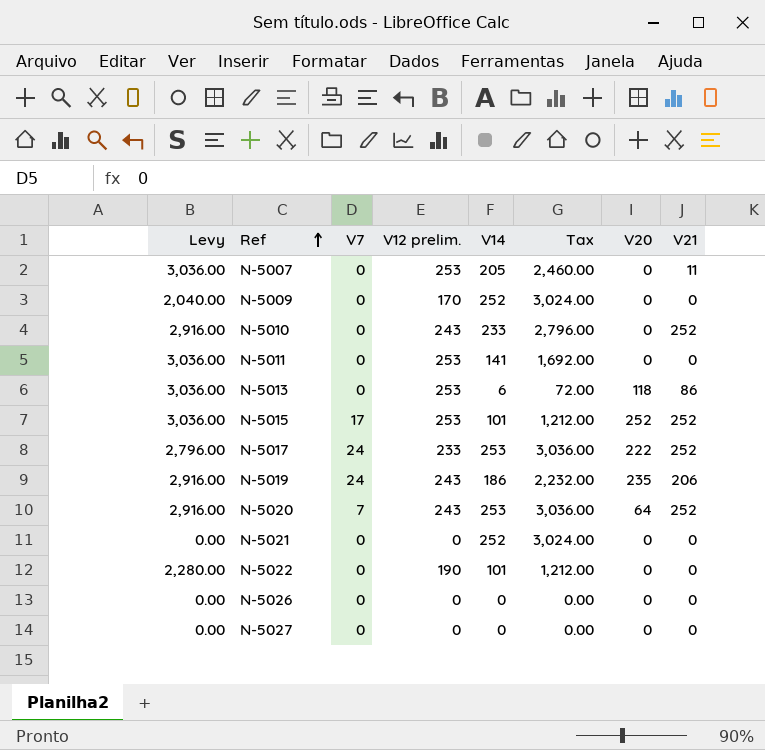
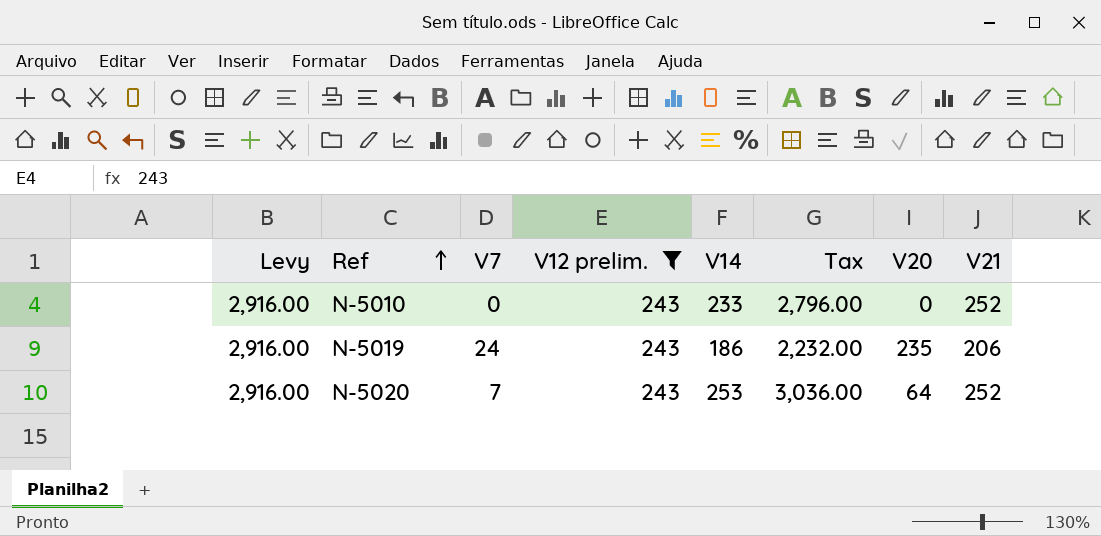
filter: none -> V12 prelim. = 243

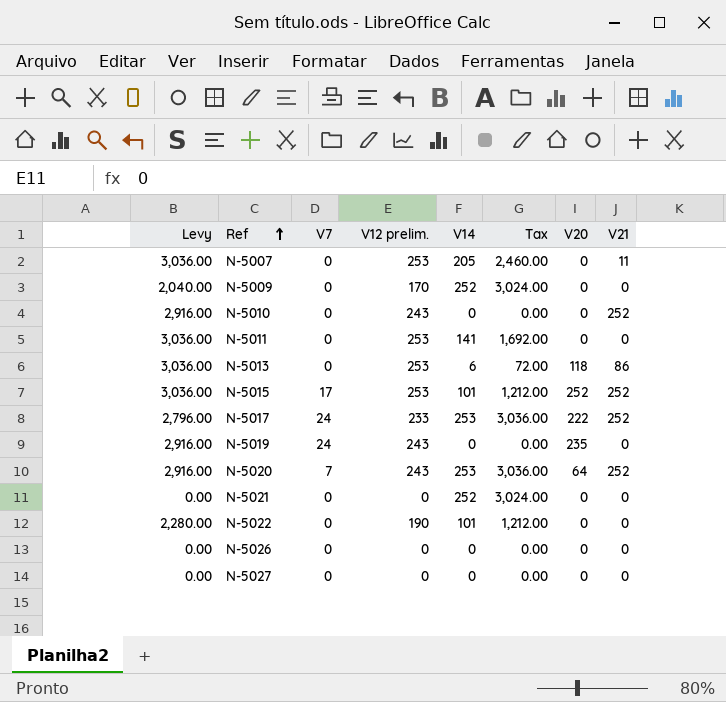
filter: V12 prelim. = 243 -> none
N-5010 | V14: 233 -> 0
N-5010 | Tax: 2,796.00 -> 0.00
N-5019 | V14: 186 -> 0
N-5019 | Tax: 2,232.00 -> 0.00
N-5019 | V21: 206 -> 0

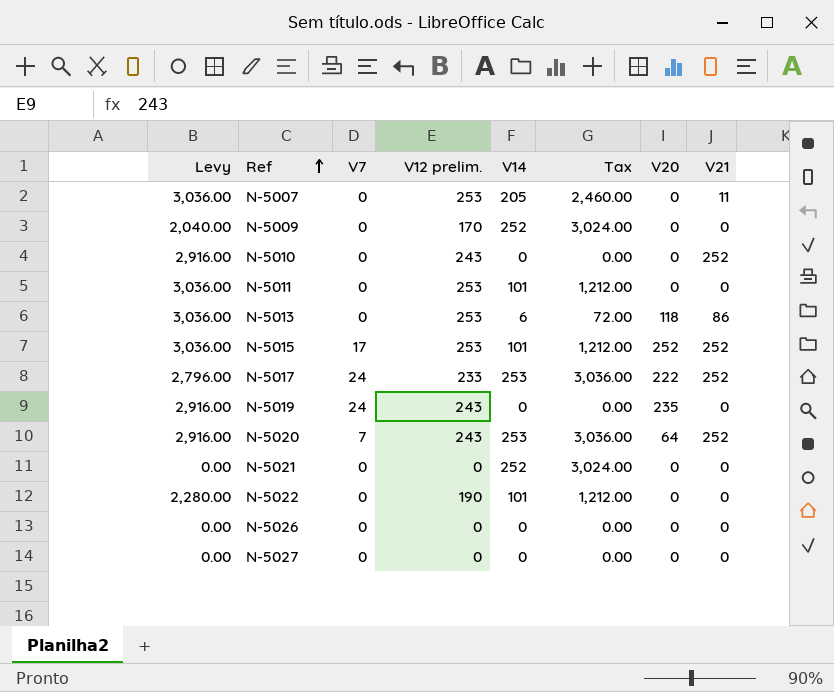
N-5011 | V14: 141 -> 101
N-5011 | Tax: 1,692.00 -> 1,212.00

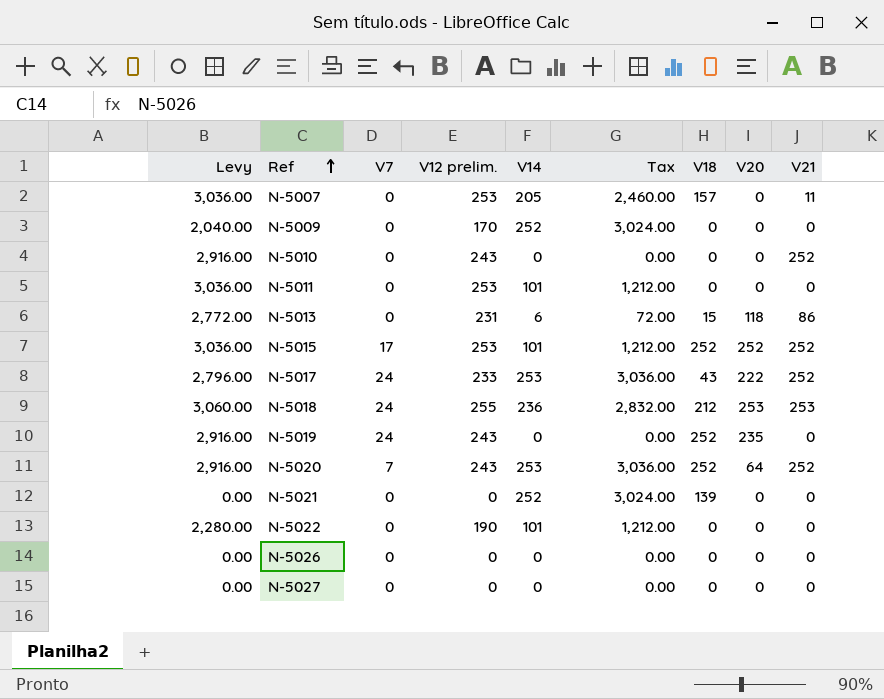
column V18 | position: none -> 7
N-5013 | Levy: 3,036.00 -> 2,772.00
N-5013 | V12 prelim.: 253 -> 231
row N-5018: none -> 3,060.00 | 24 | 255 | 236 | 2,832.00 | 212 | 253 | 253

